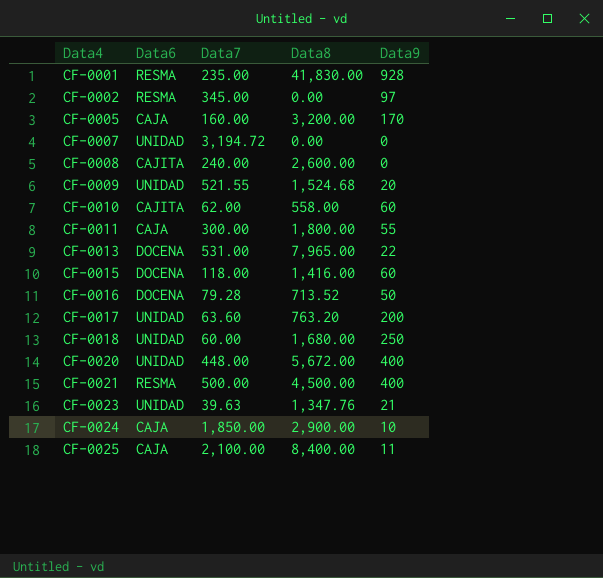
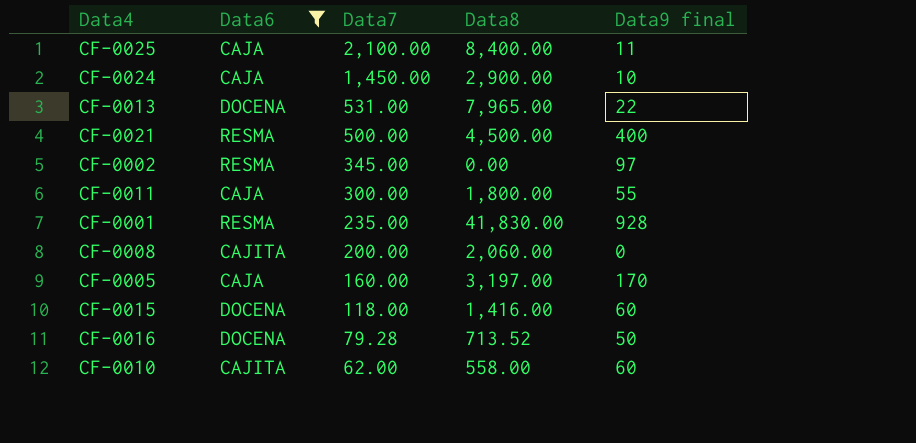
filter: none -> Data6 != UNIDAD
row order: Data4 ascending -> Data7 descending
column name: Data9 -> Data9 final
CF-0024 | Data7: 1,850.00 -> 1,450.00
CF-0008 | Data7: 240.00 -> 200.00
CF-0008 | Data8: 2,600.00 -> 2,060.00
CF-0005 | Data8: 3,200.00 -> 3,197.00

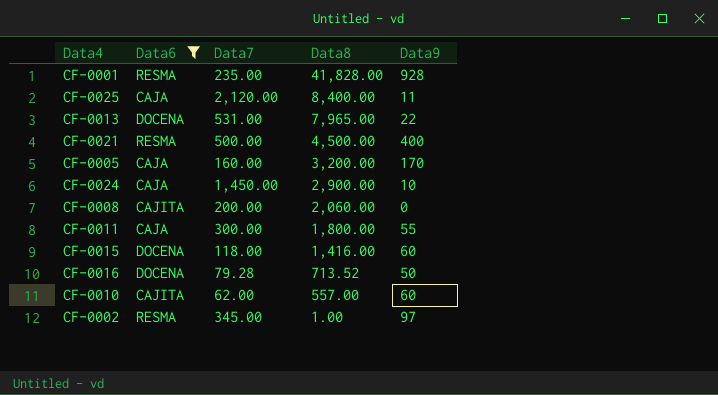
row order: Data7 descending -> Data8 descending
column name: Data9 final -> Data9
CF-0001 | Data8: 41,830.00 -> 41,828.00
CF-0025 | Data7: 2,100.00 -> 2,120.00
CF-0005 | Data8: 3,197.00 -> 3,200.00
CF-0010 | Data8: 558.00 -> 557.00
CF-0002 | Data8: 0.00 -> 1.00

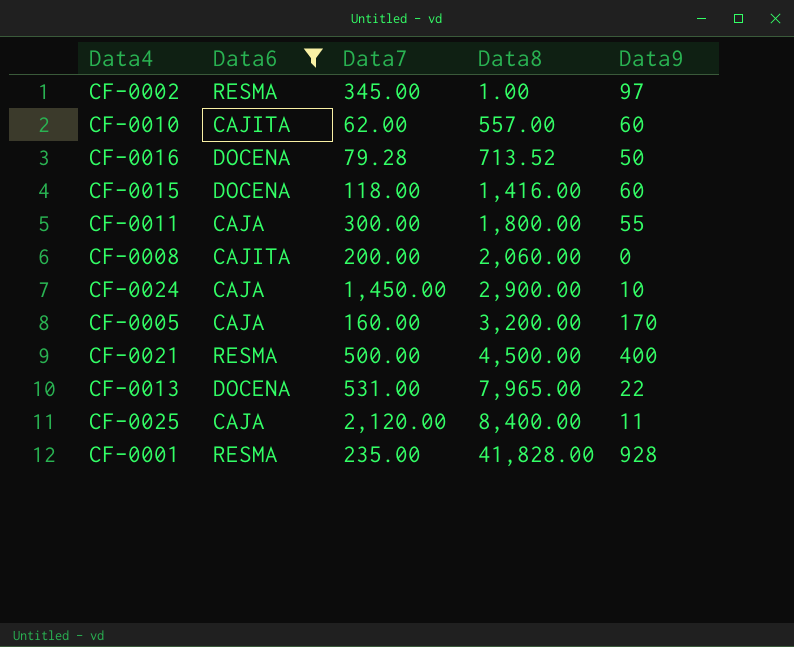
row order: Data8 descending -> Data8 ascending

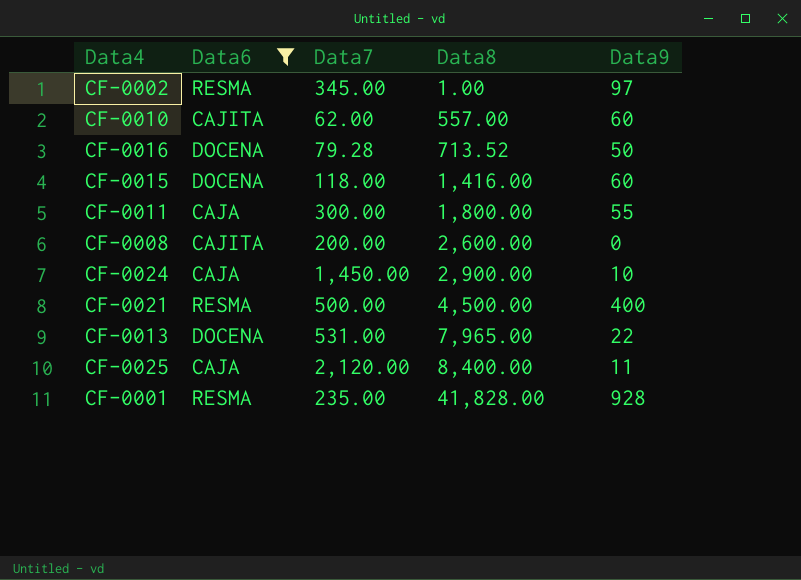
row CF-0005: CAJA | 160.00 | 3,200.00 | 170 -> none
CF-0008 | Data8: 2,060.00 -> 2,600.00

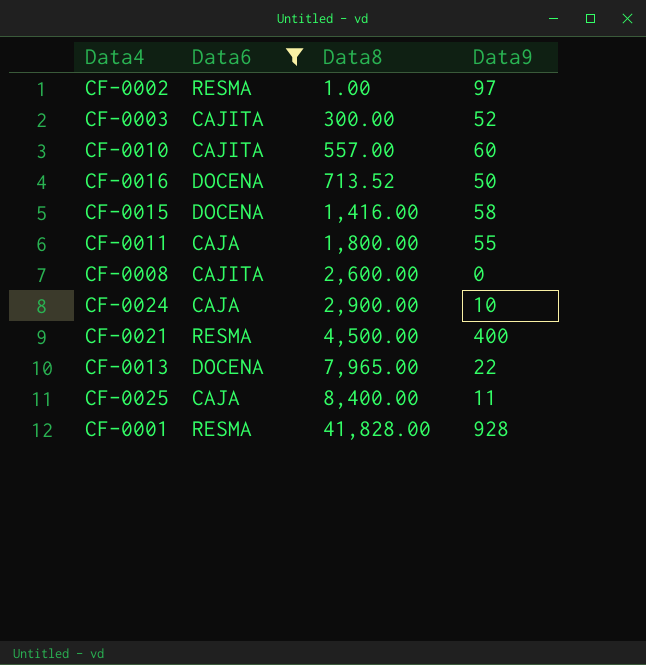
column Data7 | position: 3 -> none
row CF-0003: none -> CAJITA | 300.00 | 52
CF-0015 | Data9: 60 -> 58

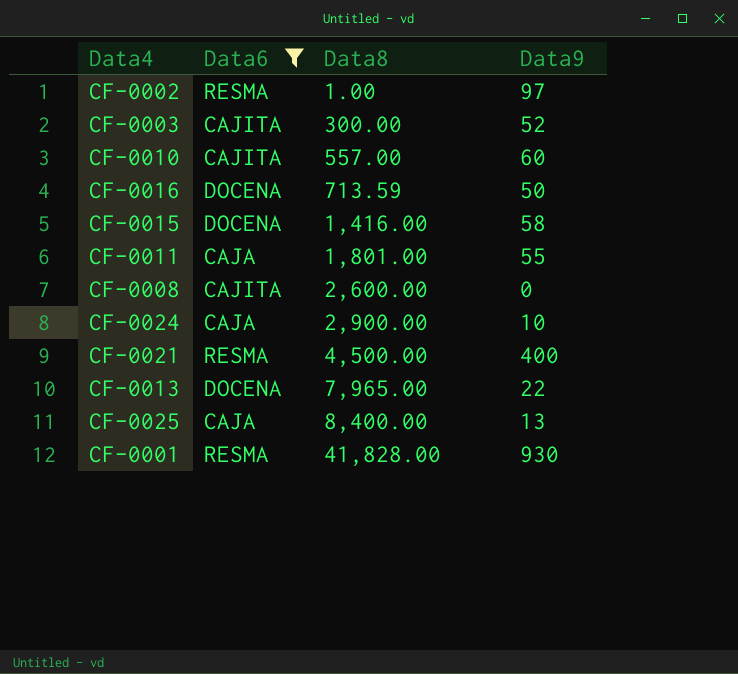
CF-0016 | Data8: 713.52 -> 713.59
CF-0011 | Data8: 1,800.00 -> 1,801.00
CF-0025 | Data9: 11 -> 13
CF-0001 | Data9: 928 -> 930

